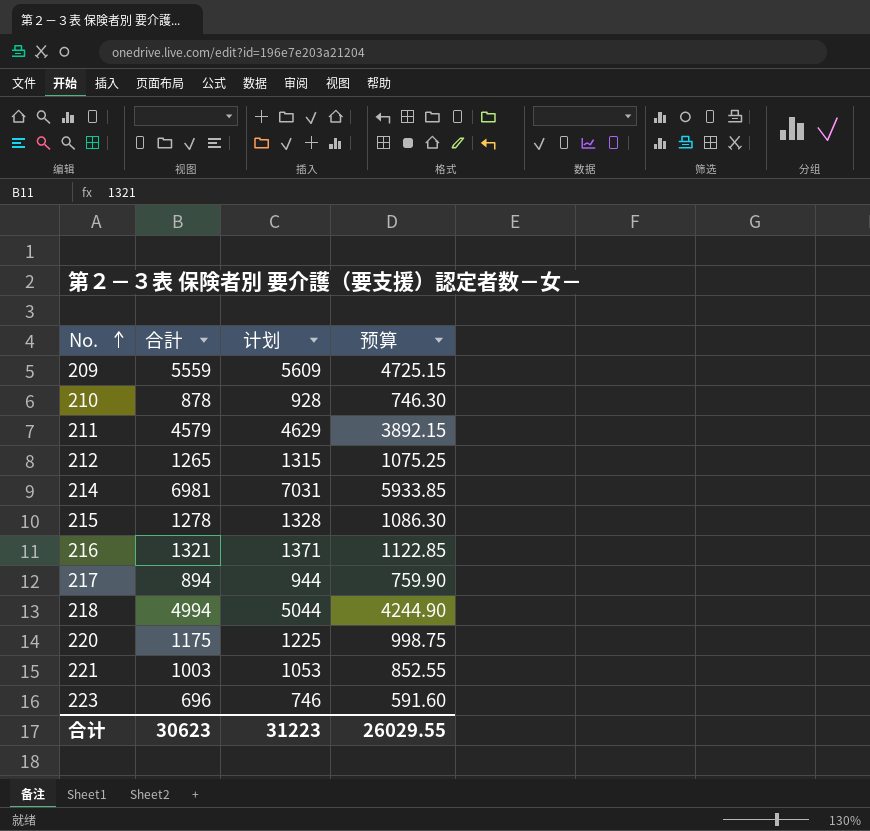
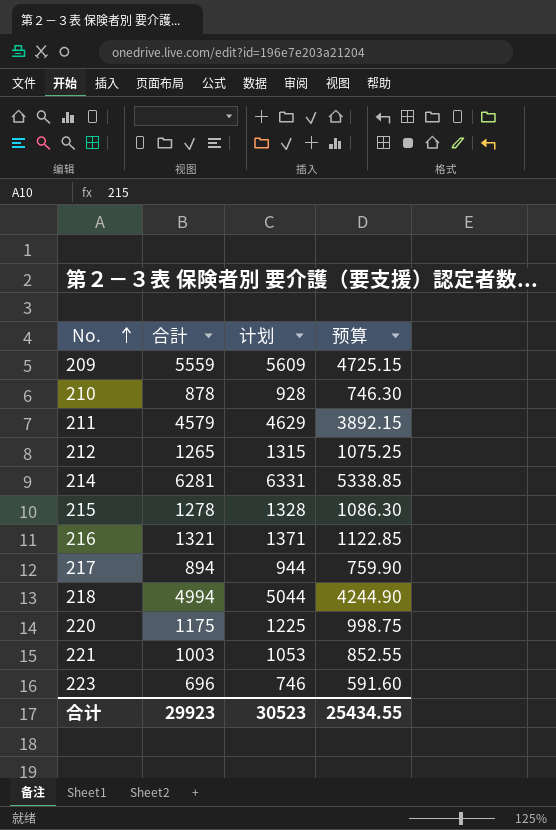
214 | 合計: 6981 -> 6281
214 | 计划: 7031 -> 6331
214 | 预算: 5933.85 -> 5338.85
合计 | 合計: 30623 -> 29923
合计 | 计划: 31223 -> 30523
合计 | 预算: 26029.55 -> 25434.55

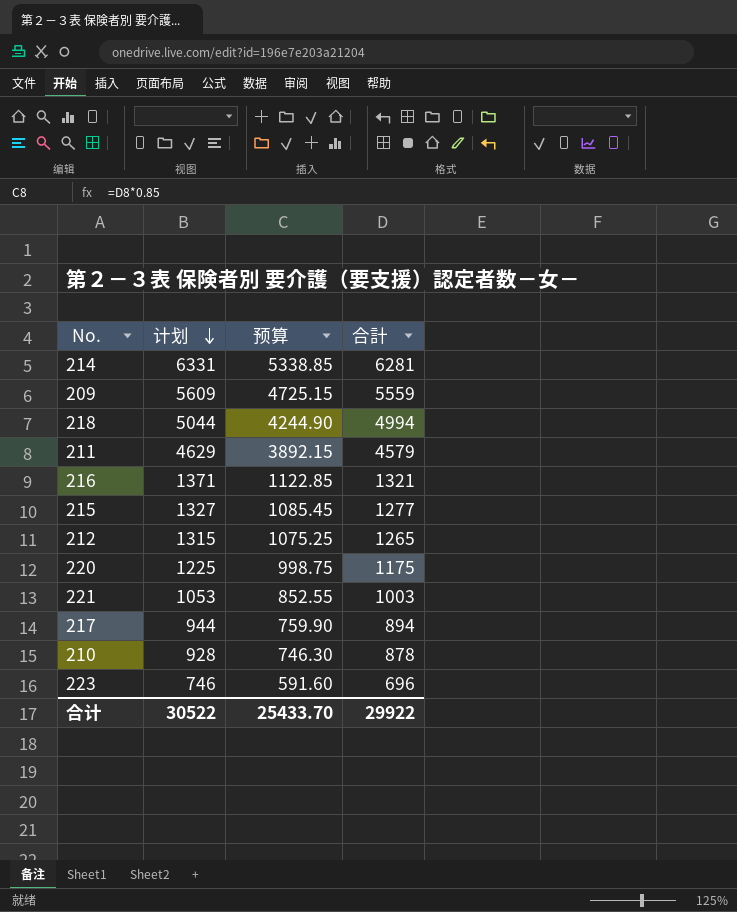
row order: No. ascending -> 计划 descending
column 合計 | position: 2 -> 4
215 | 计划: 1328 -> 1327
215 | 预算: 1086.30 -> 1085.45
215 | 合計: 1278 -> 1277
合计 | 计划: 30523 -> 30522
合计 | 预算: 25434.55 -> 25433.70
合计 | 合計: 29923 -> 29922

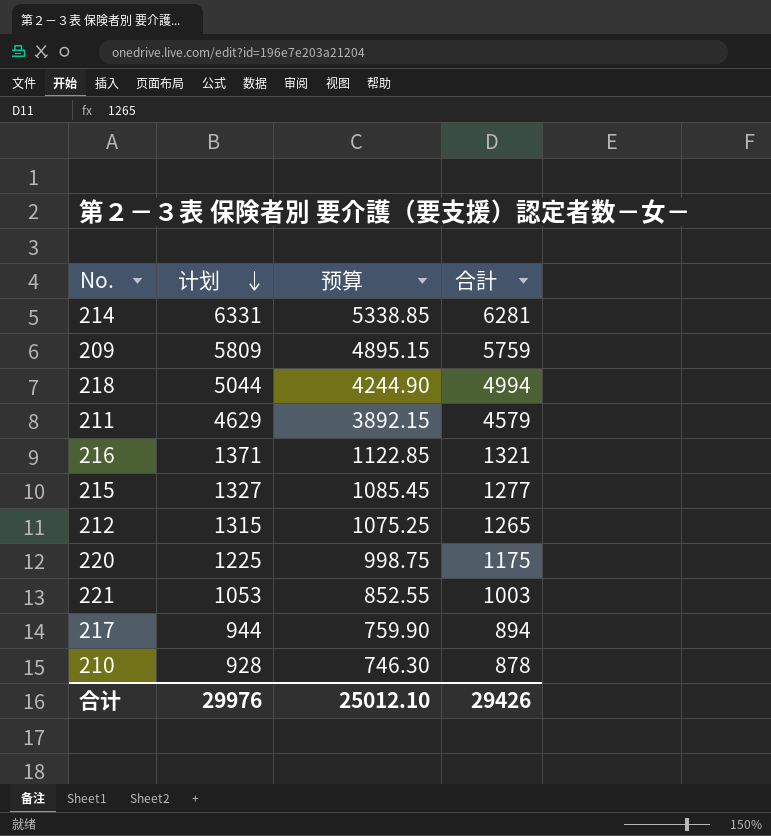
row 223: 746 | 591.60 | 696 -> none
209 | 计划: 5609 -> 5809
209 | 预算: 4725.15 -> 4895.15
209 | 合計: 5559 -> 5759
合计 | 计划: 30522 -> 29976
合计 | 预算: 25433.70 -> 25012.10
合计 | 合計: 29922 -> 29426

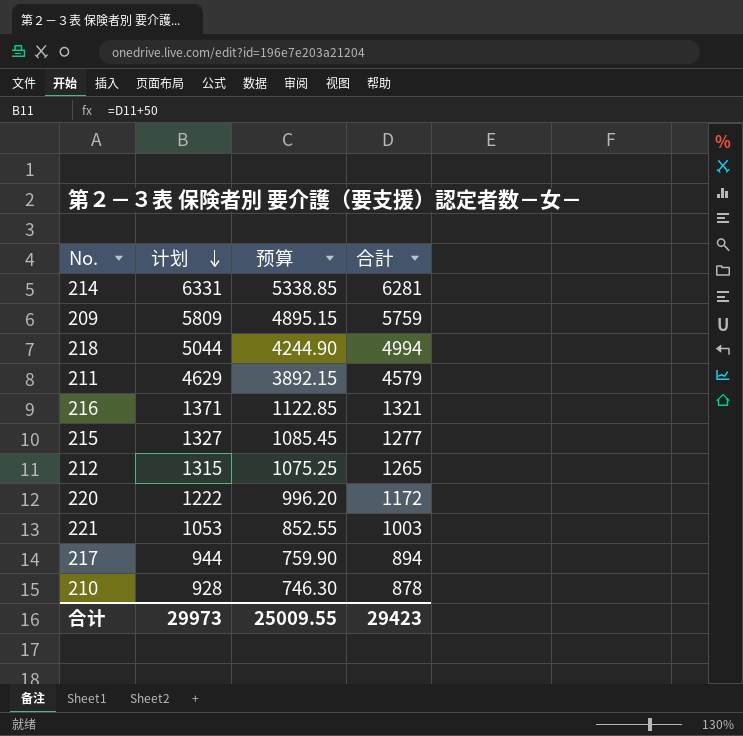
220 | 计划: 1225 -> 1222
220 | 预算: 998.75 -> 996.20
220 | 合計: 1175 -> 1172
合计 | 计划: 29976 -> 29973
合计 | 预算: 25012.10 -> 25009.55
合计 | 合計: 29426 -> 29423

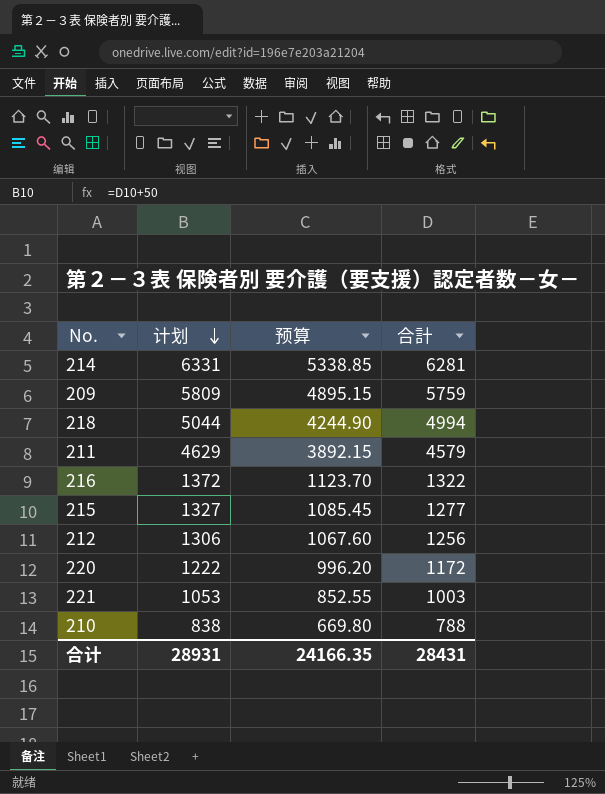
row 217: 944 | 759.90 | 894 -> none
216 | 计划: 1371 -> 1372
216 | 预算: 1122.85 -> 1123.70
216 | 合計: 1321 -> 1322
212 | 计划: 1315 -> 1306
212 | 预算: 1075.25 -> 1067.60
212 | 合計: 1265 -> 1256
210 | 计划: 928 -> 838
210 | 预算: 746.30 -> 669.80
210 | 合計: 878 -> 788
合计 | 计划: 29973 -> 28931
合计 | 预算: 25009.55 -> 24166.35
合计 | 合計: 29423 -> 28431

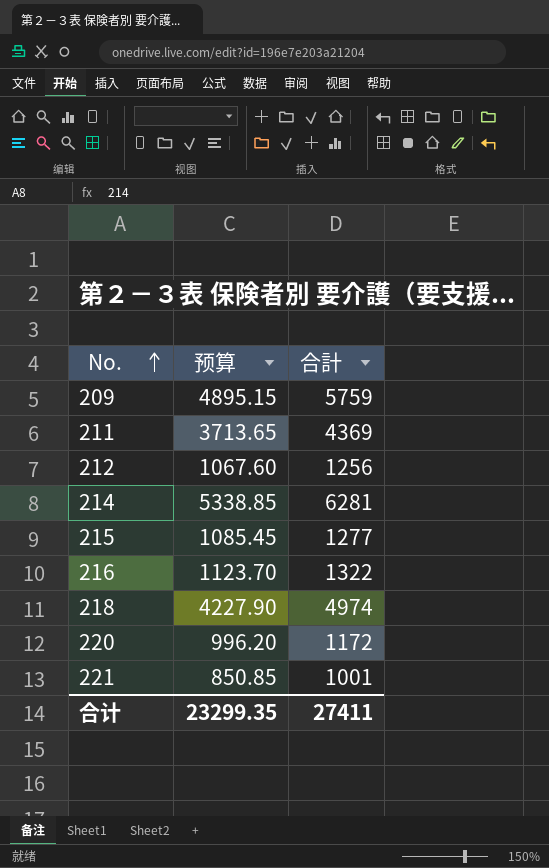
row order: 计划 descending -> No. ascending
column 计划 | formula: [合計] + 50 -> none
row 210: 838 | 669.80 | 788 -> none
211 | 预算: 3892.15 -> 3713.65
211 | 合計: 4579 -> 4369
218 | 预算: 4244.90 -> 4227.90
218 | 合計: 4994 -> 4974
221 | 预算: 852.55 -> 850.85
221 | 合計: 1003 -> 1001
合计 | 预算: 24166.35 -> 23299.35
合计 | 合計: 28431 -> 27411

